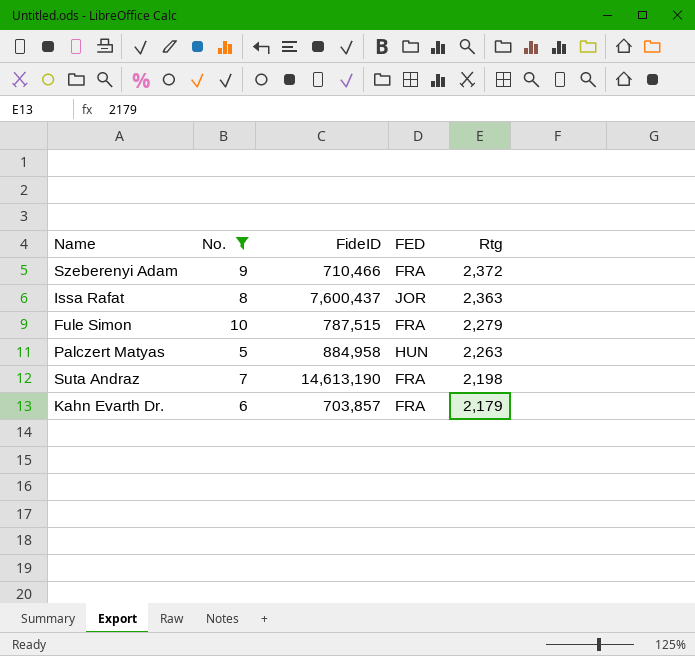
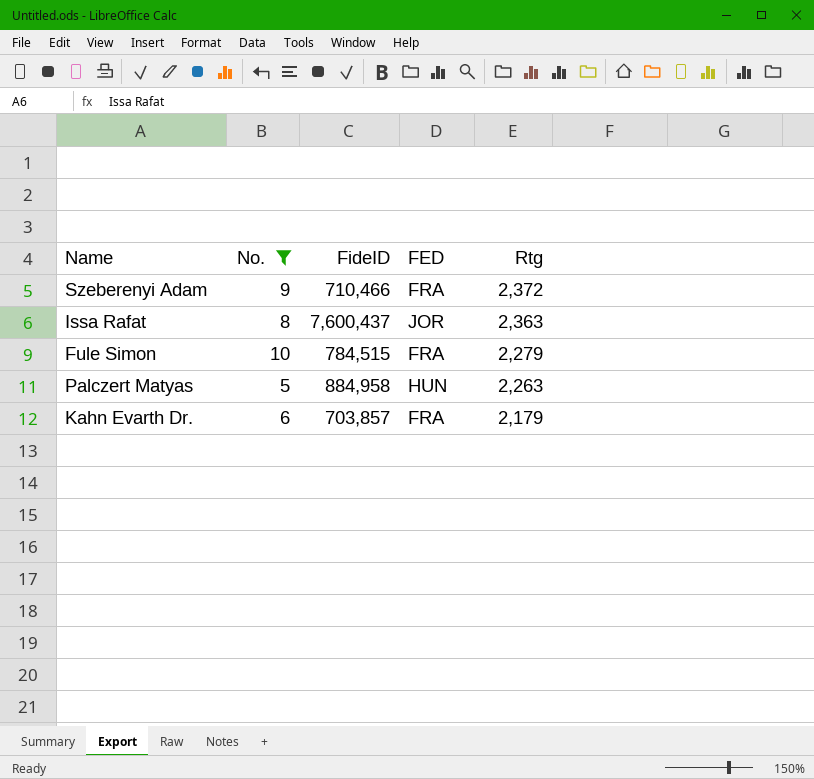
row Suta Andraz: 7 | 14,613,190 | FRA | 2,198 -> none
Fule Simon | FideID: 787,515 -> 784,515

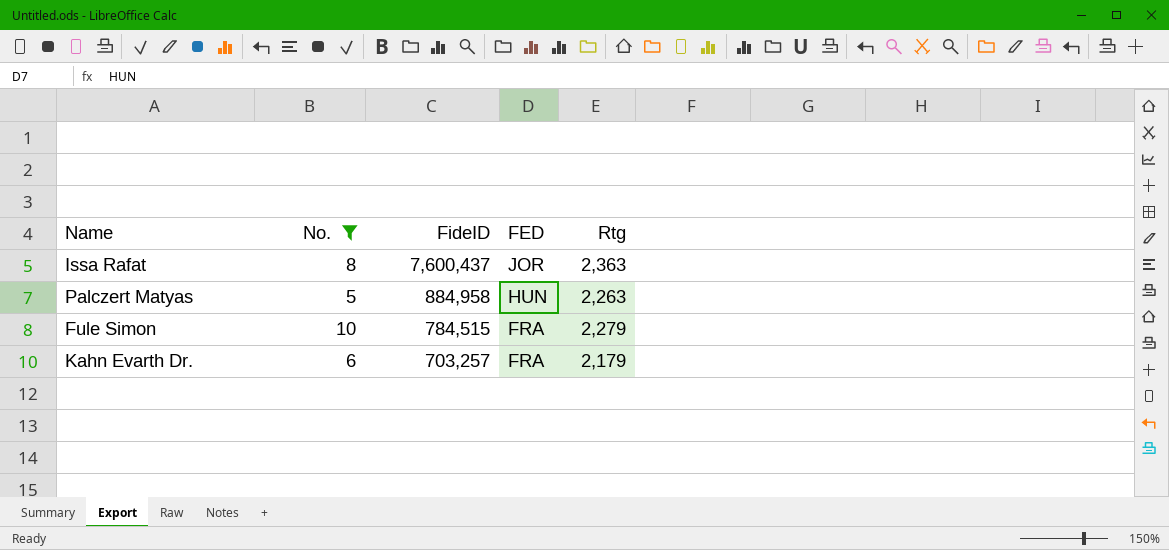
row order: Rtg descending -> FideID descending
row Szeberenyi Adam: 9 | 710,466 | FRA | 2,372 -> none
Kahn Evarth Dr. | FideID: 703,857 -> 703,257

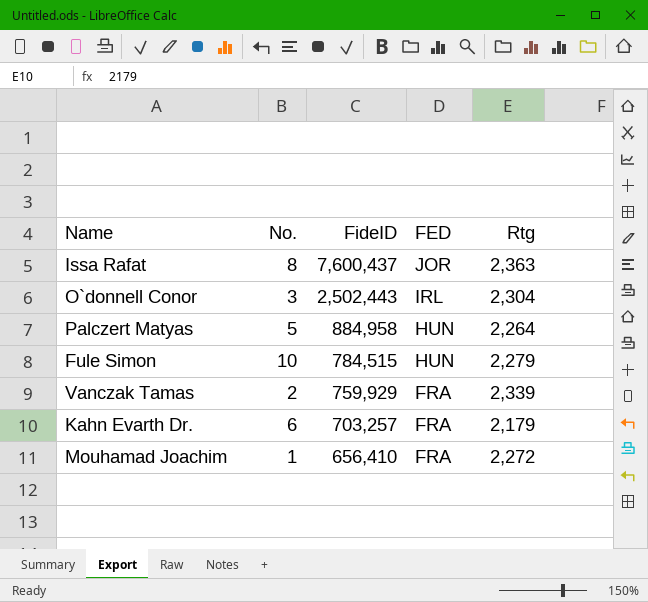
filter: No. >= 5 -> none
Palczert Matyas | Rtg: 2,263 -> 2,264
Fule Simon | FED: FRA -> HUN

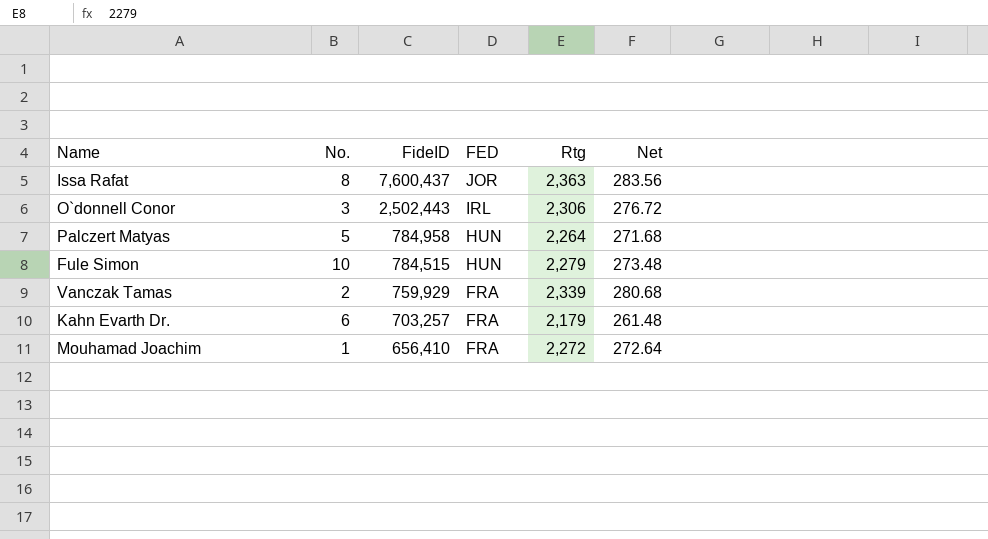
column Net | formula: none -> [Rtg] * 0.12
O`donnell Conor | Rtg: 2,304 -> 2,306
Palczert Matyas | FideID: 884,958 -> 784,958

